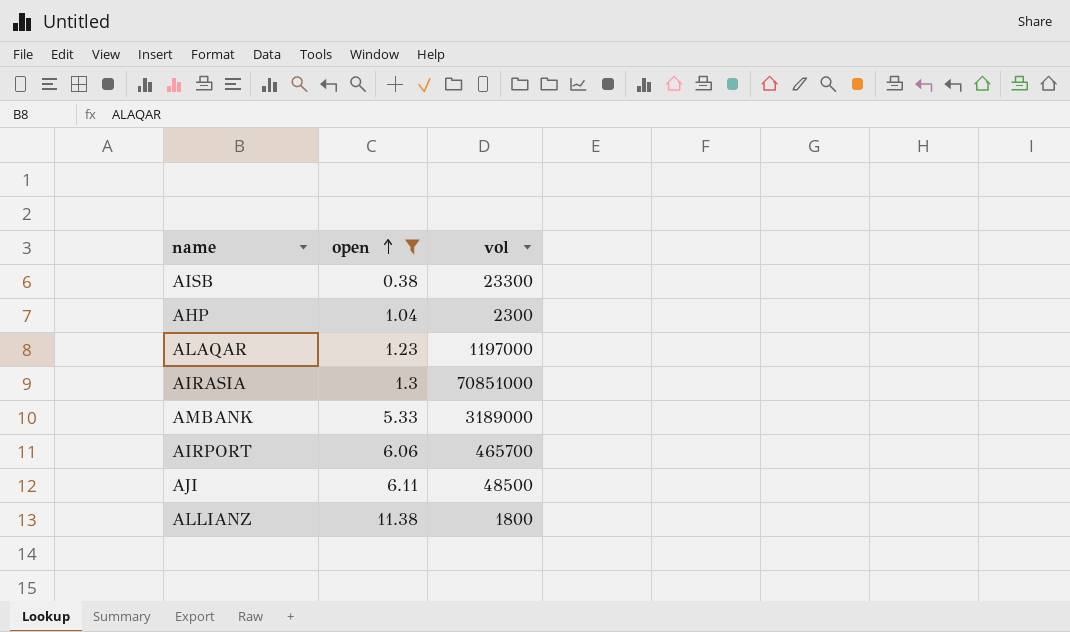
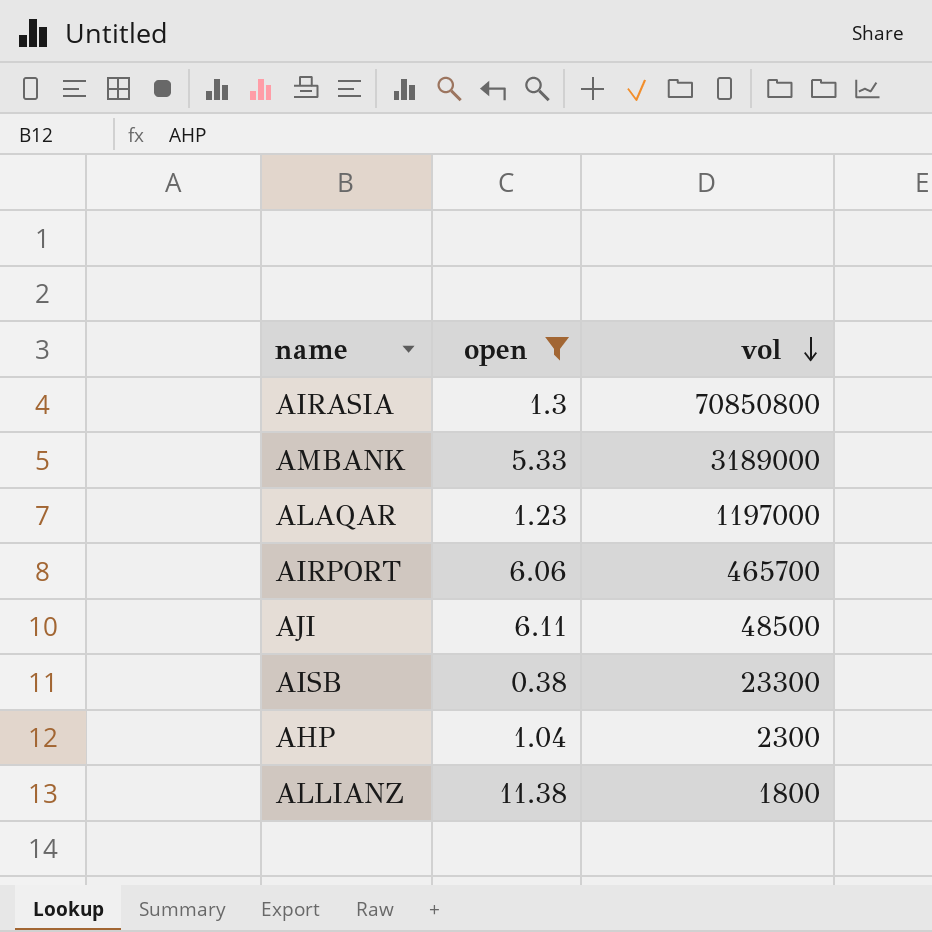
row order: open ascending -> vol descending
AIRASIA | vol: 70851000 -> 70850800

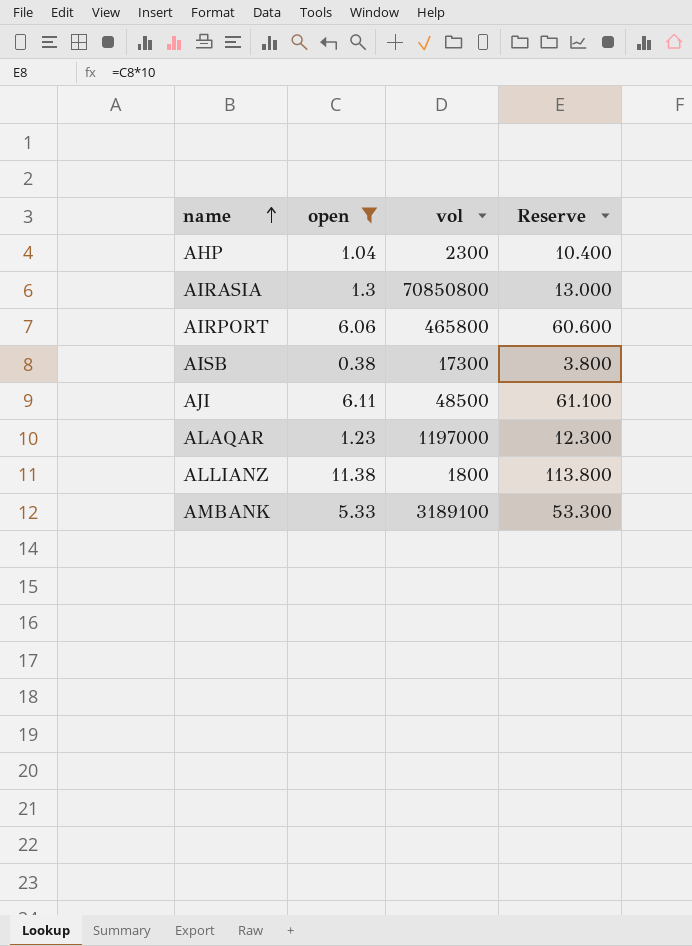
row order: vol descending -> name ascending
column Reserve | formula: none -> [open] * 10
AIRPORT | vol: 465700 -> 465800
AISB | vol: 23300 -> 17300
AMBANK | vol: 3189000 -> 3189100

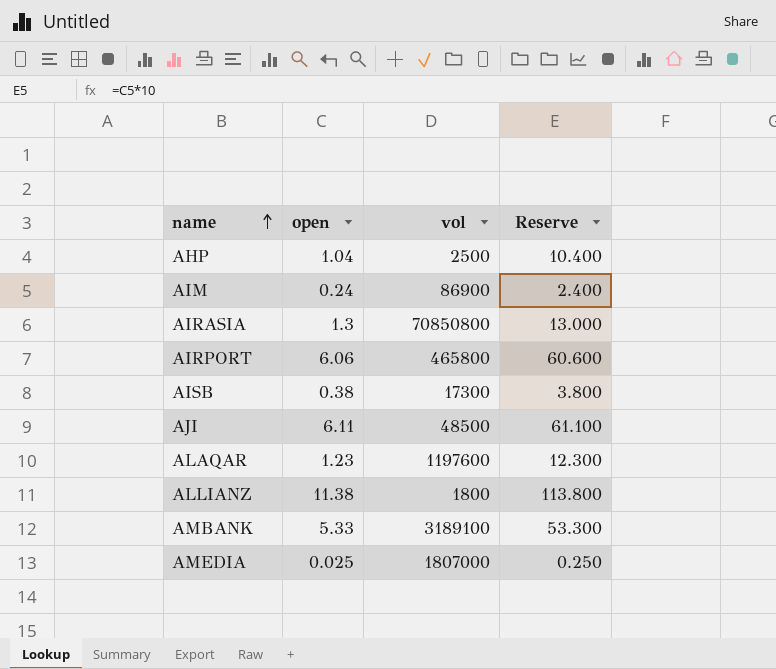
filter: open >= 0.38 -> none
AHP | vol: 2300 -> 2500
ALAQAR | vol: 1197000 -> 1197600

